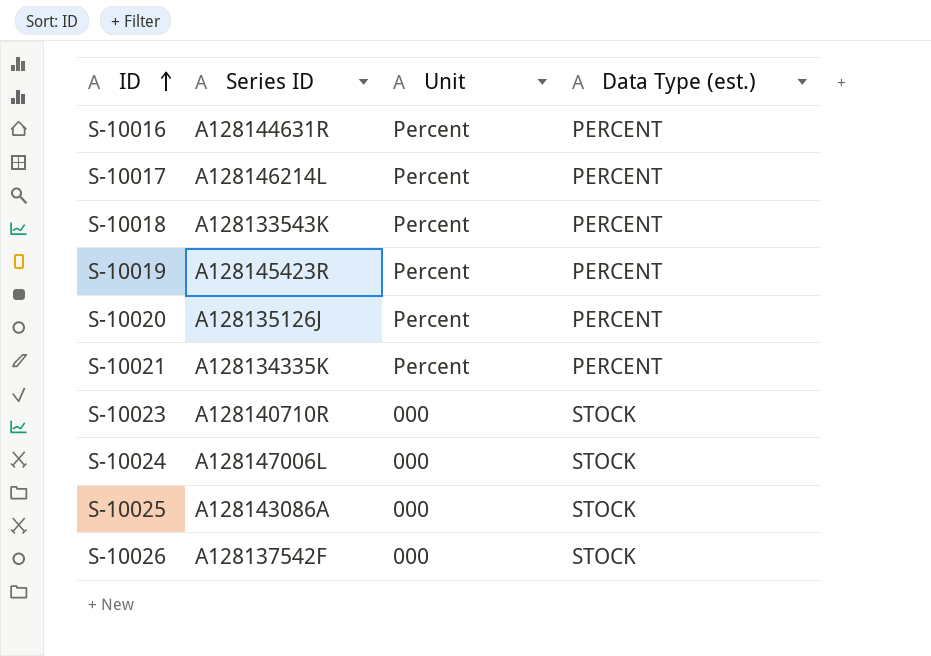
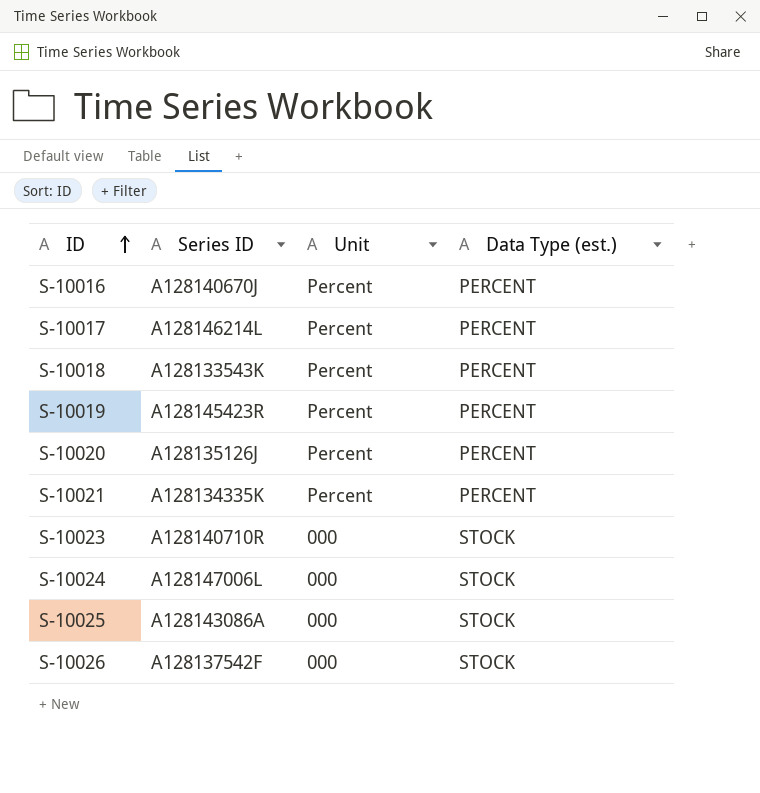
S-10016 | Series ID: A128144631R -> A128140670J

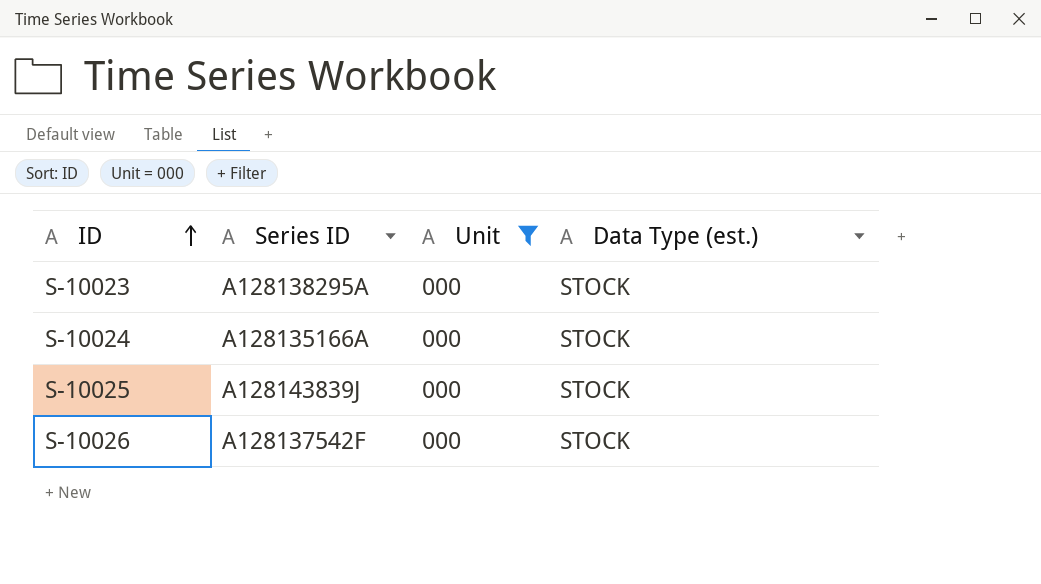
filter: none -> Unit = 000
S-10023 | Series ID: A128140710R -> A128138295A
S-10024 | Series ID: A128147006L -> A128135166A
S-10025 | Series ID: A128143086A -> A128143839J

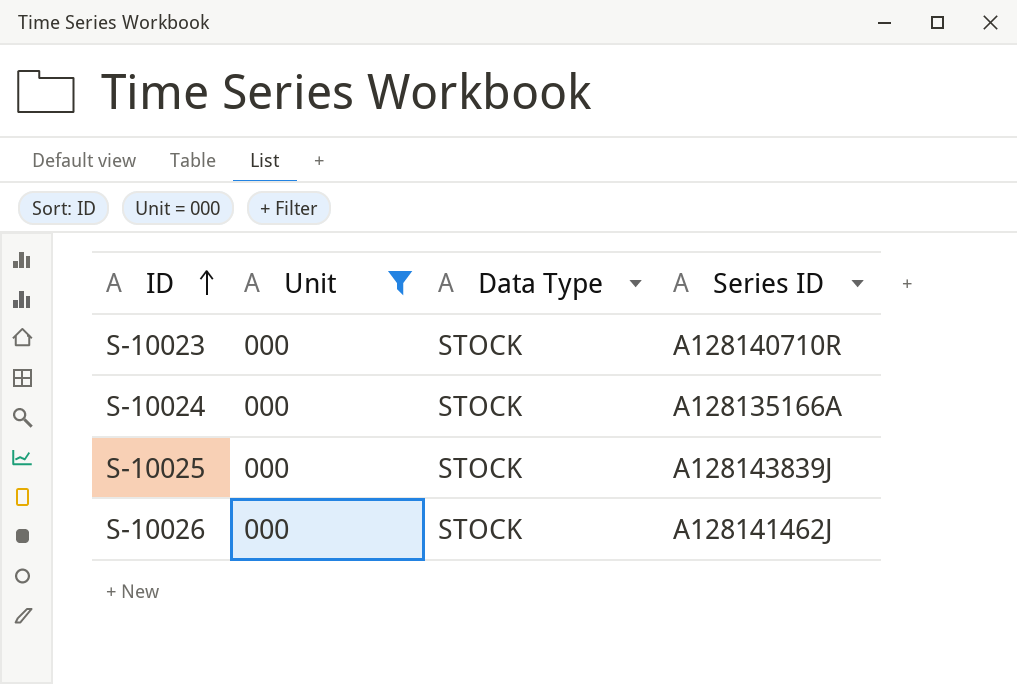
column name: Data Type (est.) -> Data Type
column Series ID | position: 2 -> 4
S-10023 | Series ID: A128138295A -> A128140710R
S-10026 | Series ID: A128137542F -> A128141462J

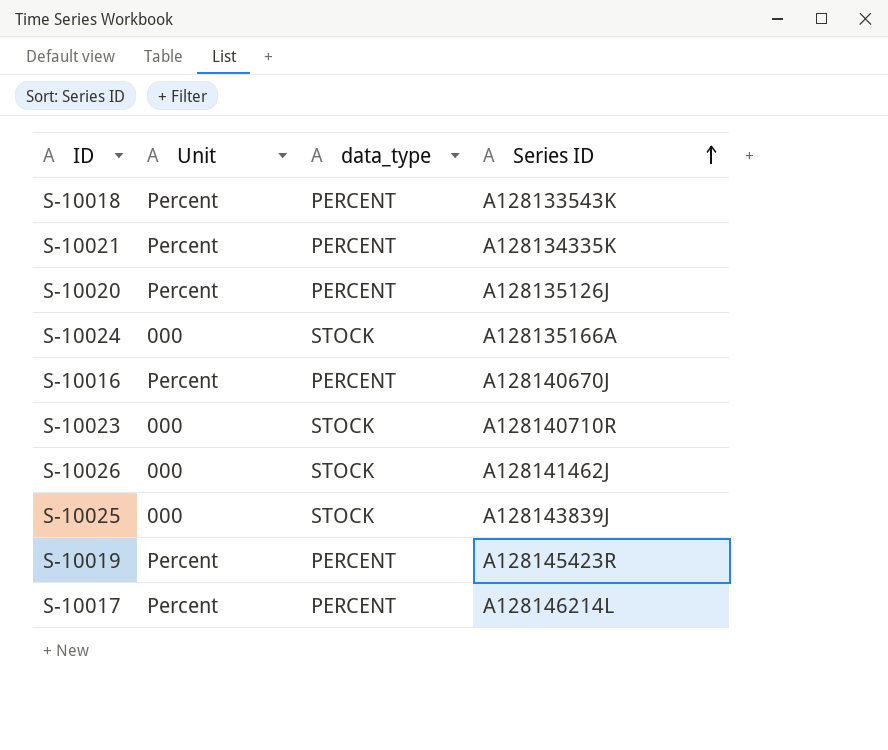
filter: Unit = 000 -> none
row order: ID ascending -> Series ID ascending
column name: Data Type -> data_type

